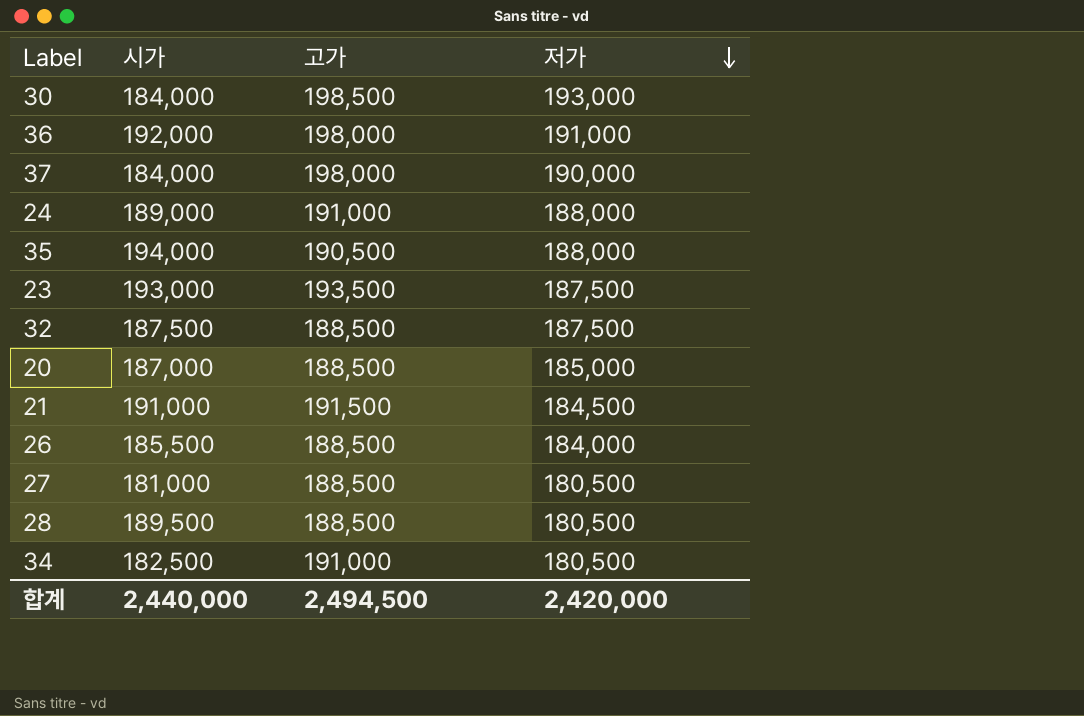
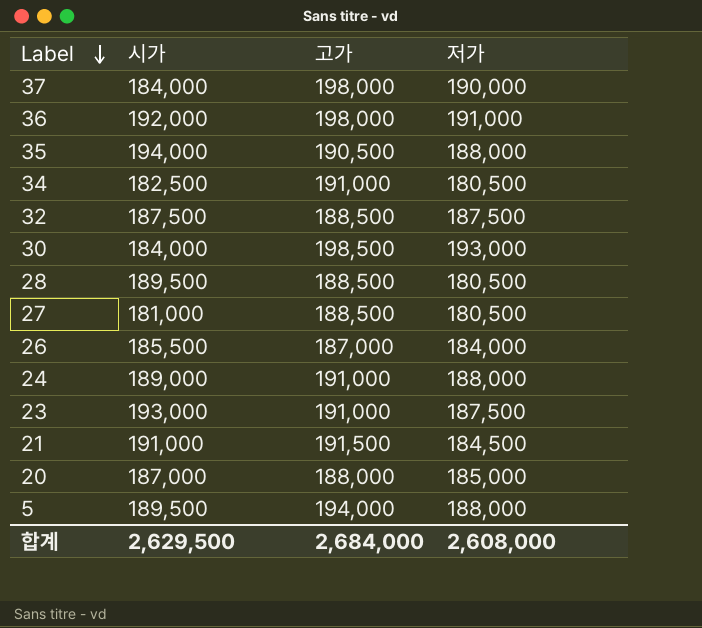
row order: 저가 descending -> Label descending
26 | 고가: 188,500 -> 187,000
23 | 고가: 193,500 -> 191,000
20 | 고가: 188,500 -> 188,000
row 5: none -> 189,500 | 194,000 | 188,000
합계 | 시가: 2,440,000 -> 2,629,500
합계 | 고가: 2,494,500 -> 2,684,000
합계 | 저가: 2,420,000 -> 2,608,000

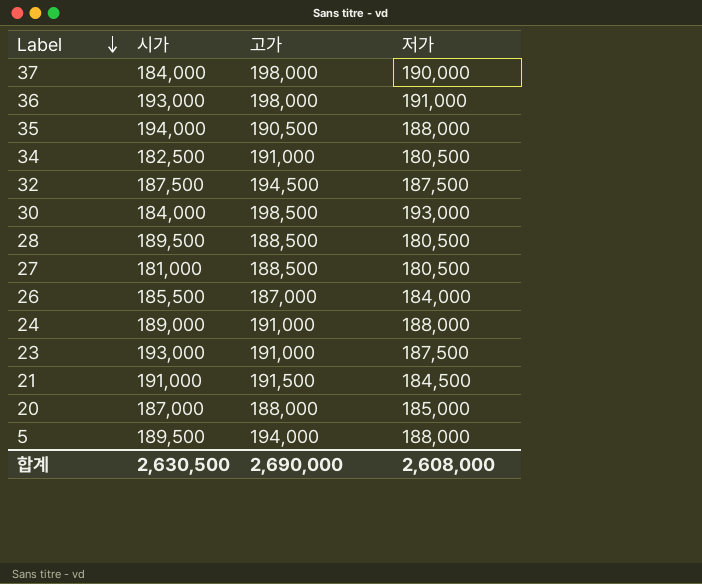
36 | 시가: 192,000 -> 193,000
32 | 고가: 188,500 -> 194,500
합계 | 시가: 2,629,500 -> 2,630,500
합계 | 고가: 2,684,000 -> 2,690,000

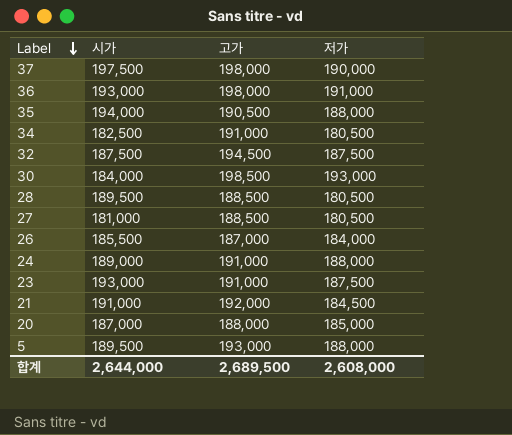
37 | 시가: 184,000 -> 197,500
21 | 고가: 191,500 -> 192,000
5 | 고가: 194,000 -> 193,000
합계 | 시가: 2,630,500 -> 2,644,000
합계 | 고가: 2,690,000 -> 2,689,500

